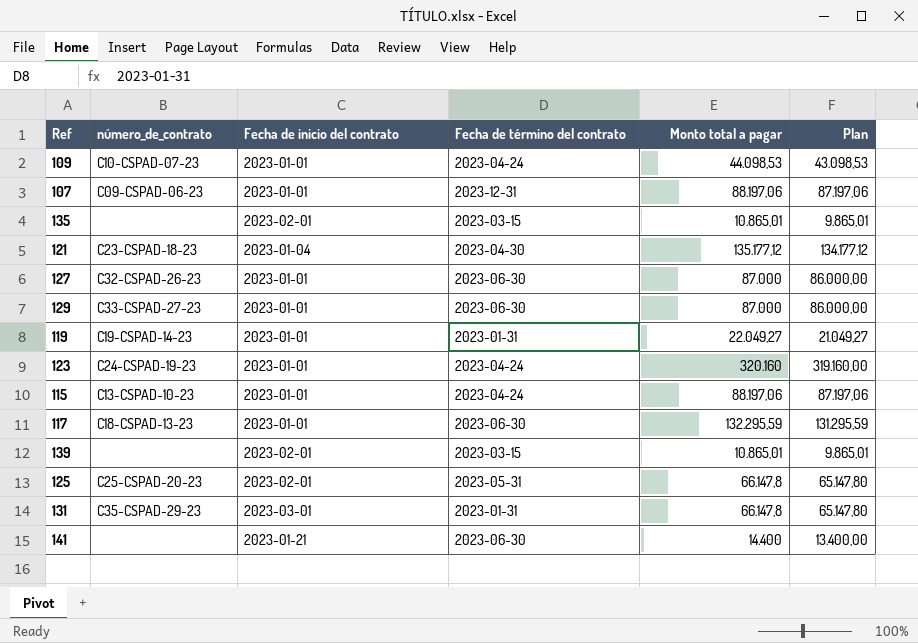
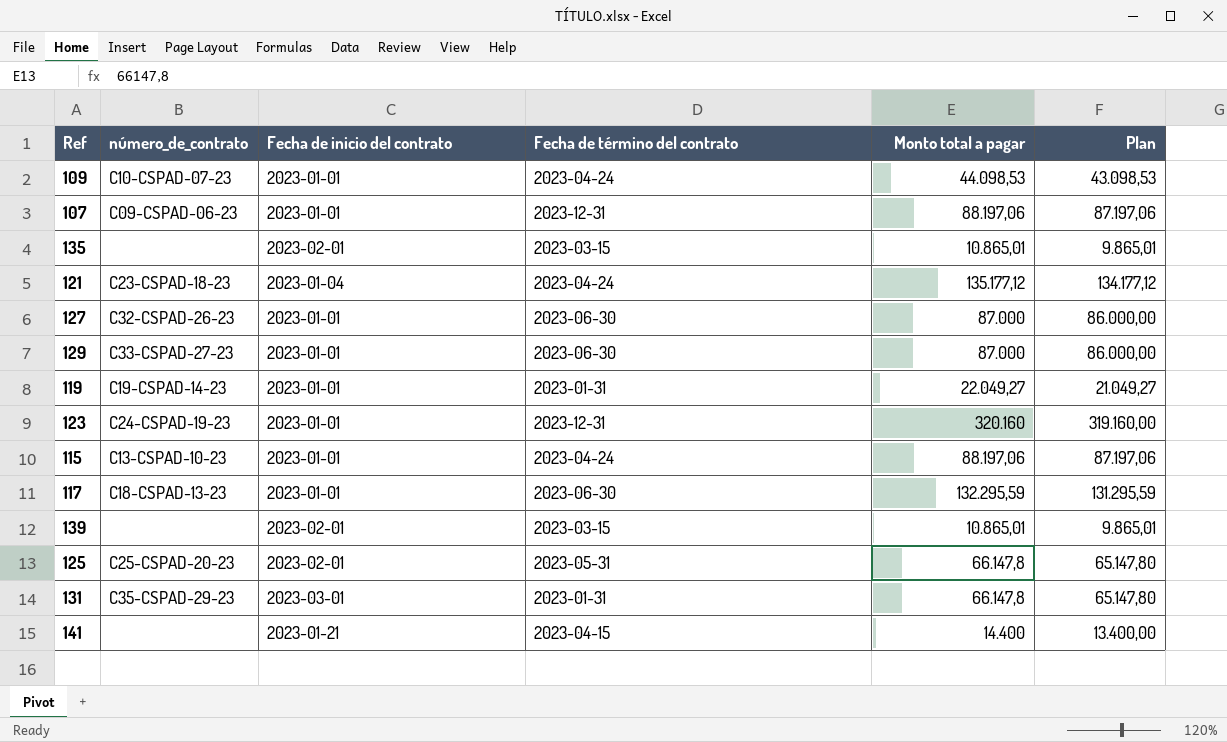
121 | Fecha de término del contrato: 2023-04-30 -> 2023-04-24
123 | Fecha de término del contrato: 2023-04-24 -> 2023-12-31
141 | Fecha de término del contrato: 2023-06-30 -> 2023-04-15

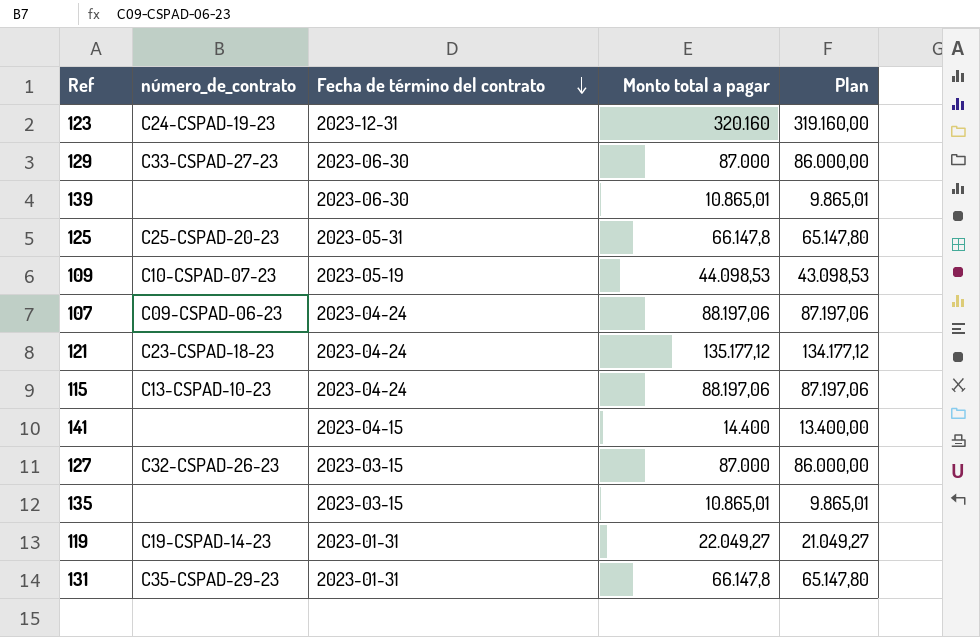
row order: none -> Fecha de término del contrato descending
column Fecha de inicio del contrato | position: 3 -> none
row 117: C18-CSPAD-13-23 | 2023-01-01 | 2023-06-30 | 132.295,59 | 131.295,59 -> none
139 | Fecha de término del contrato: 2023-03-15 -> 2023-06-30
109 | Fecha de término del contrato: 2023-04-24 -> 2023-05-19
107 | Fecha de término del contrato: 2023-12-31 -> 2023-04-24
127 | Fecha de término del contrato: 2023-06-30 -> 2023-03-15

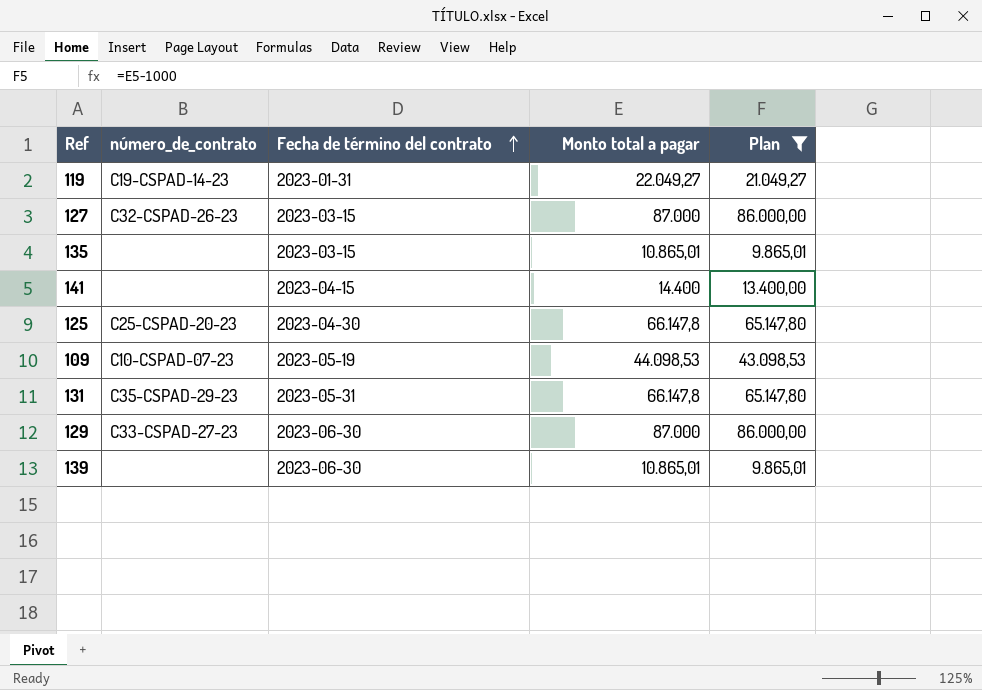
filter: none -> Plan <= 86.000,00
row order: Fecha de término del contrato descending -> Fecha de término del contrato ascending
125 | Fecha de término del contrato: 2023-05-31 -> 2023-04-30
131 | Fecha de término del contrato: 2023-01-31 -> 2023-05-31

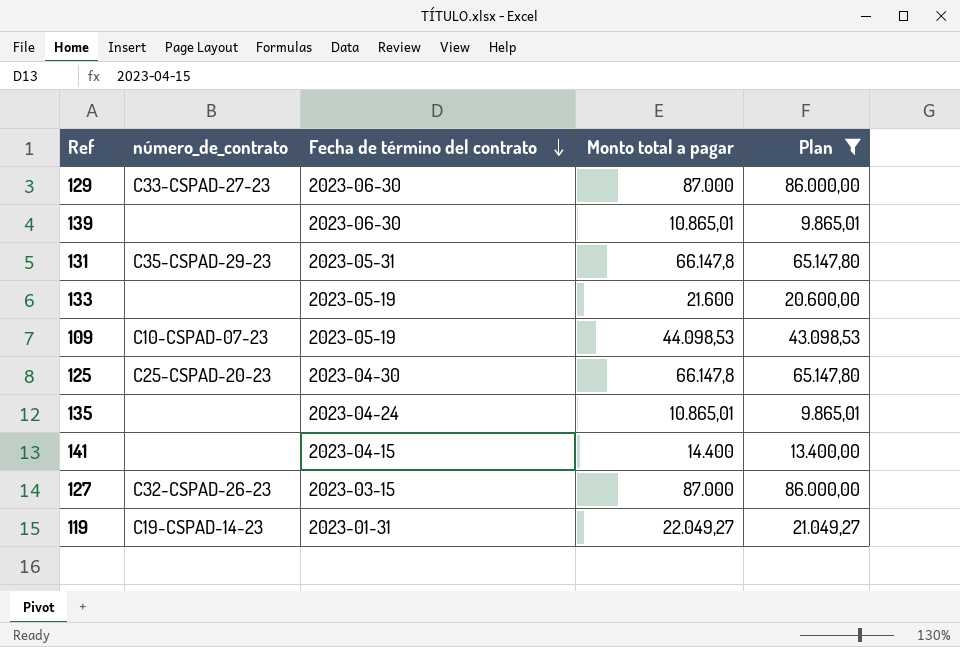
row order: Fecha de término del contrato ascending -> Fecha de término del contrato descending
row 133: none -> none | 2023-05-19 | 21.600 | 20.600,00
135 | Fecha de término del contrato: 2023-03-15 -> 2023-04-24

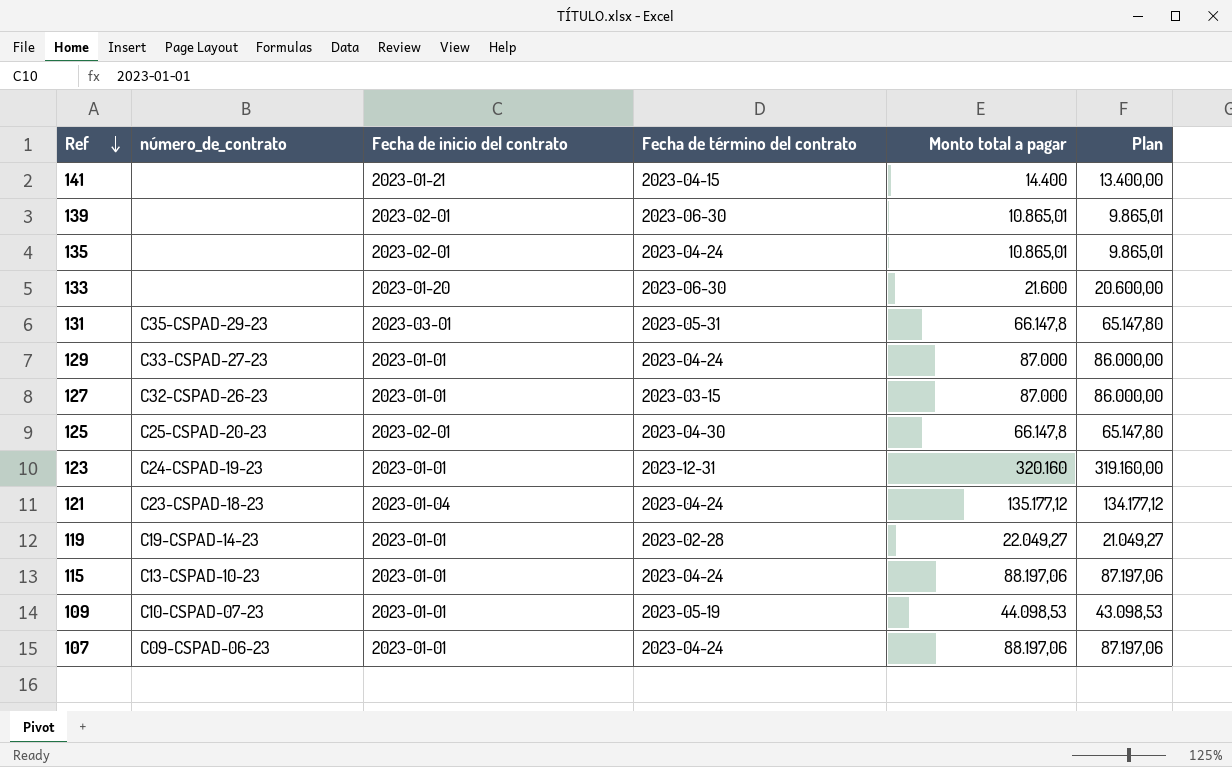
filter: Plan <= 86.000,00 -> none
row order: Fecha de término del contrato descending -> Ref descending
column Fecha de inicio del contrato | position: none -> 3
133 | Fecha de término del contrato: 2023-05-19 -> 2023-06-30
129 | Fecha de término del contrato: 2023-06-30 -> 2023-04-24
119 | Fecha de término del contrato: 2023-01-31 -> 2023-02-28

